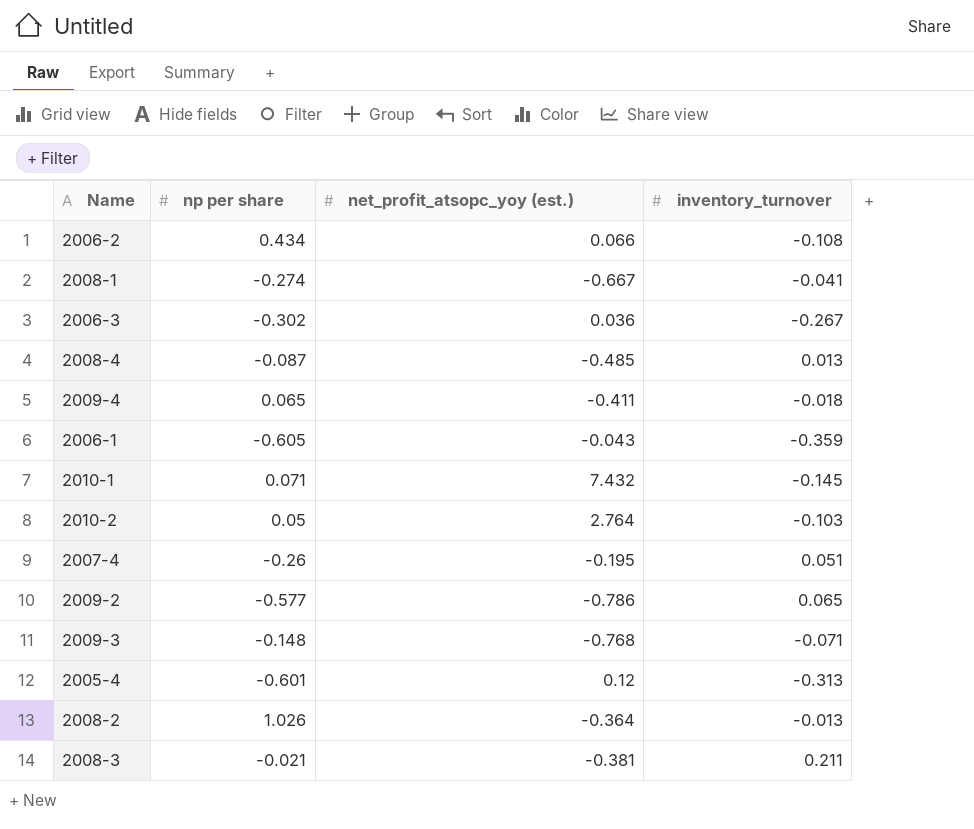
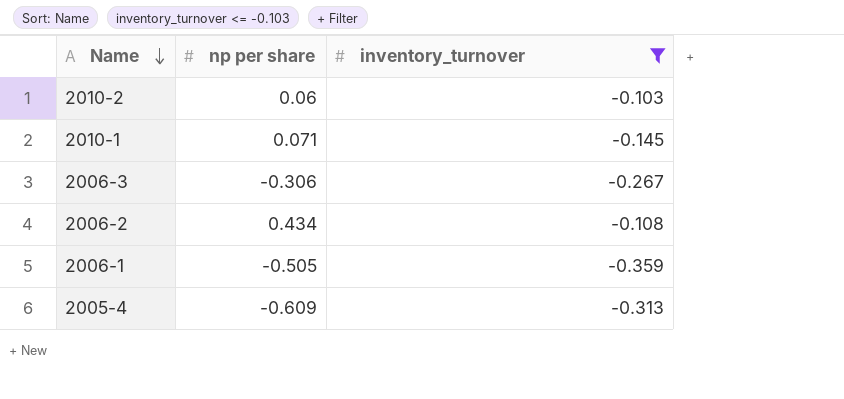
filter: none -> inventory_turnover <= -0.103
row order: none -> Name descending
column net_profit_atsopc_yoy (est.) | position: 3 -> none
2010-2 | np per share: 0.05 -> 0.06
2006-3 | np per share: -0.302 -> -0.306
2006-1 | np per share: -0.605 -> -0.505
2005-4 | np per share: -0.601 -> -0.609

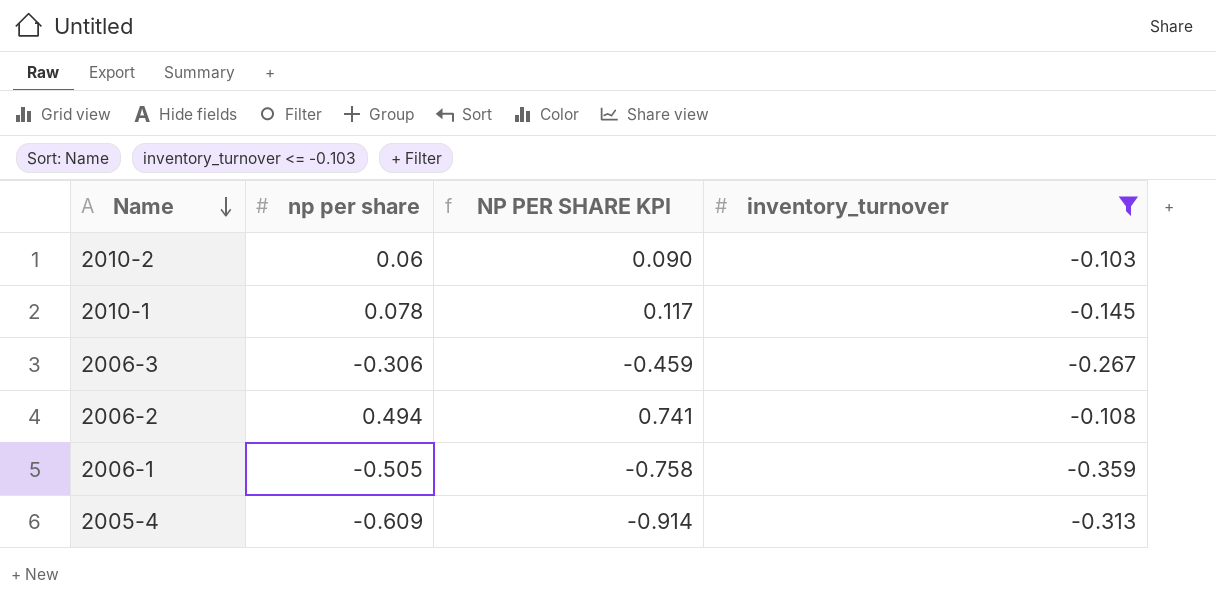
column NP PER SHARE KPI | formula: none -> [np per share] * 1.5
2010-1 | np per share: 0.071 -> 0.078
2006-2 | np per share: 0.434 -> 0.494

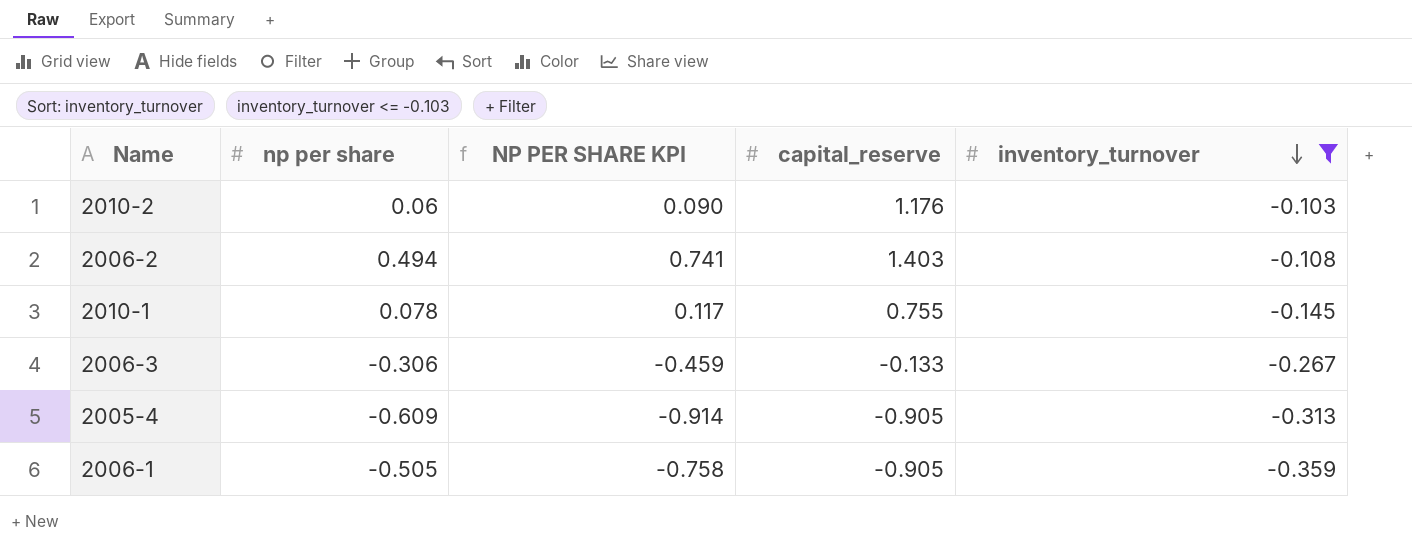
row order: Name descending -> inventory_turnover descending
column capital_reserve | position: none -> 4

